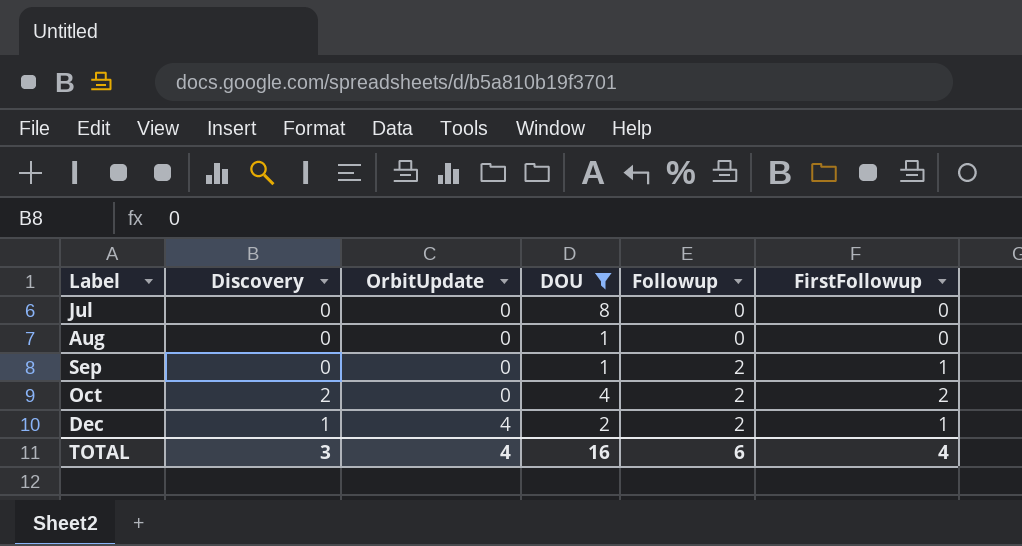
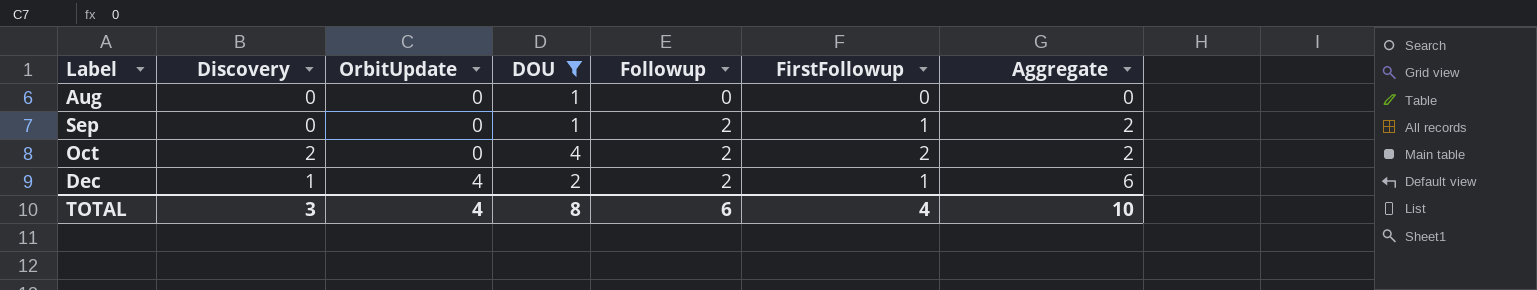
column Aggregate | formula: none -> [OrbitUpdate] + [Followup]
row Jul: 0 | 0 | 8 | 0 | 0 -> none
TOTAL | DOU: 16 -> 8

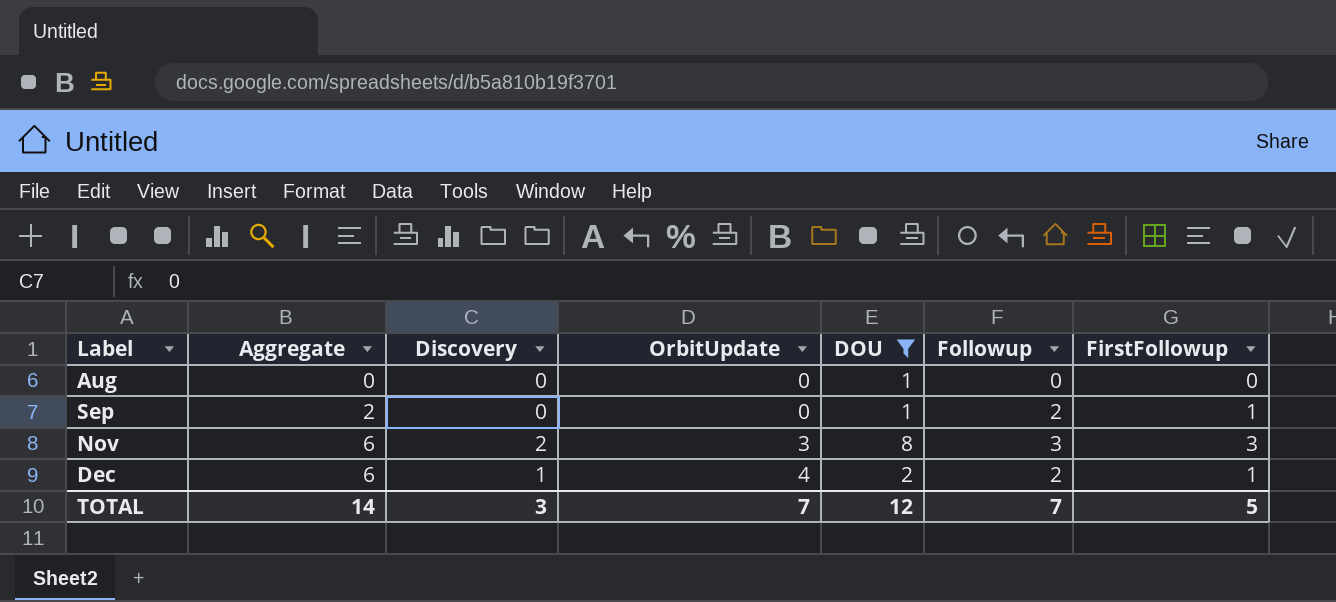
column Aggregate | position: 7 -> 2
row Oct: 2 | 0 | 4 | 2 | 2 | 2 -> none
row Nov: none -> 6 | 2 | 3 | 8 | 3 | 3
TOTAL | Aggregate: 10 -> 14
TOTAL | OrbitUpdate: 4 -> 7
TOTAL | DOU: 8 -> 12
TOTAL | Followup: 6 -> 7
TOTAL | FirstFollowup: 4 -> 5

